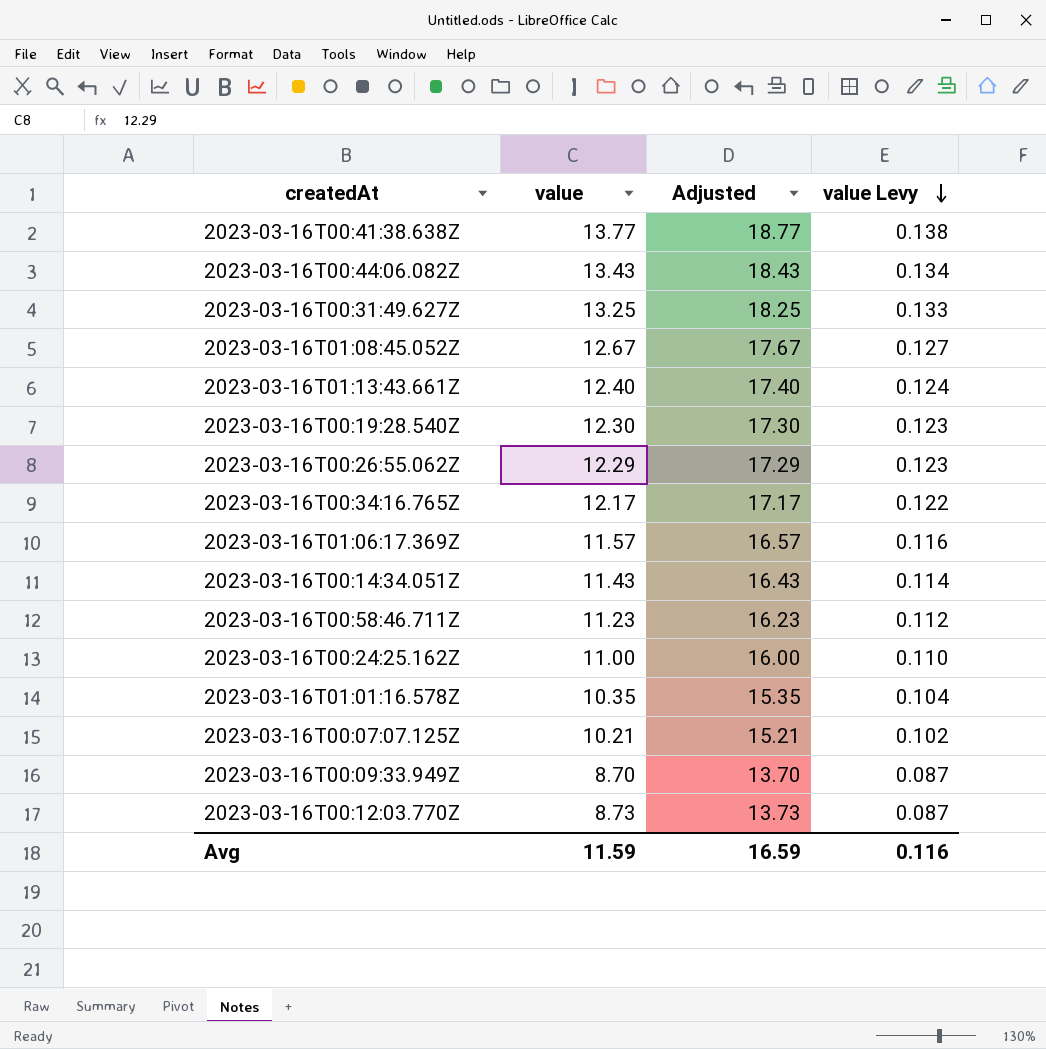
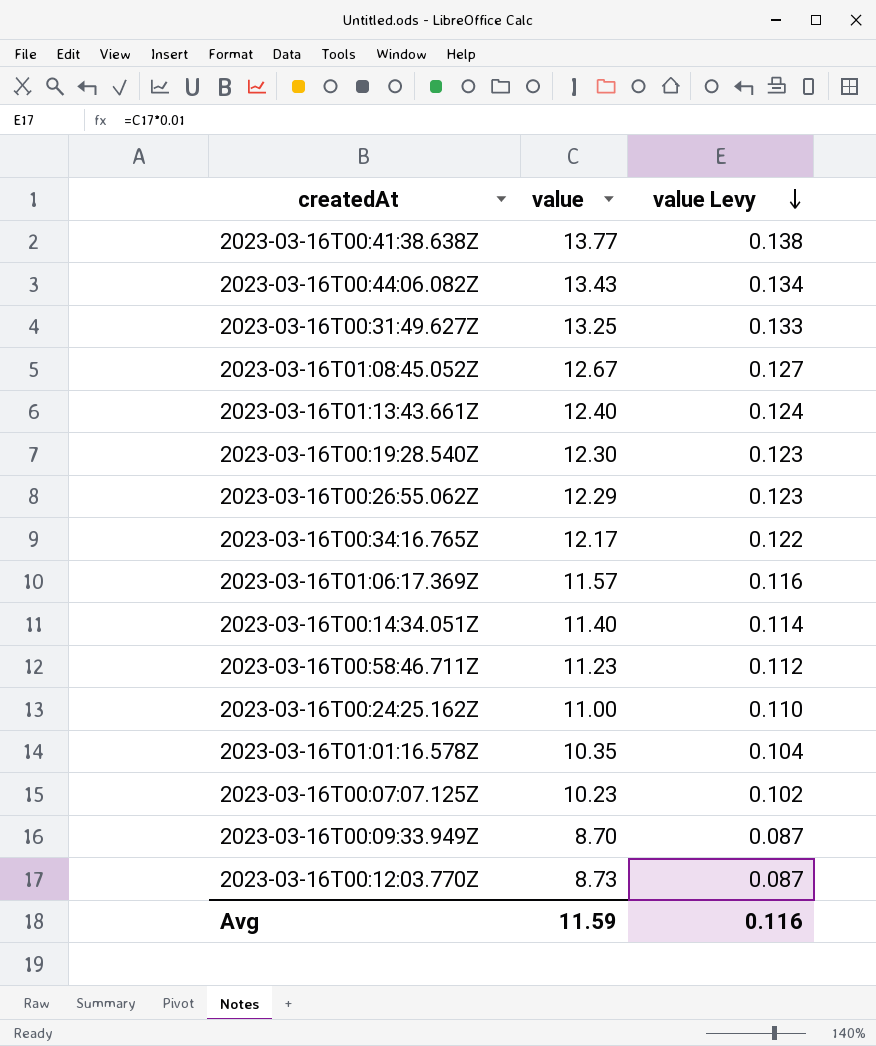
column Adjusted | formula: [value] + 5 -> none
2023-03-16T00:14:34.051Z | value: 11.43 -> 11.40
2023-03-16T00:07:07.125Z | value: 10.21 -> 10.23

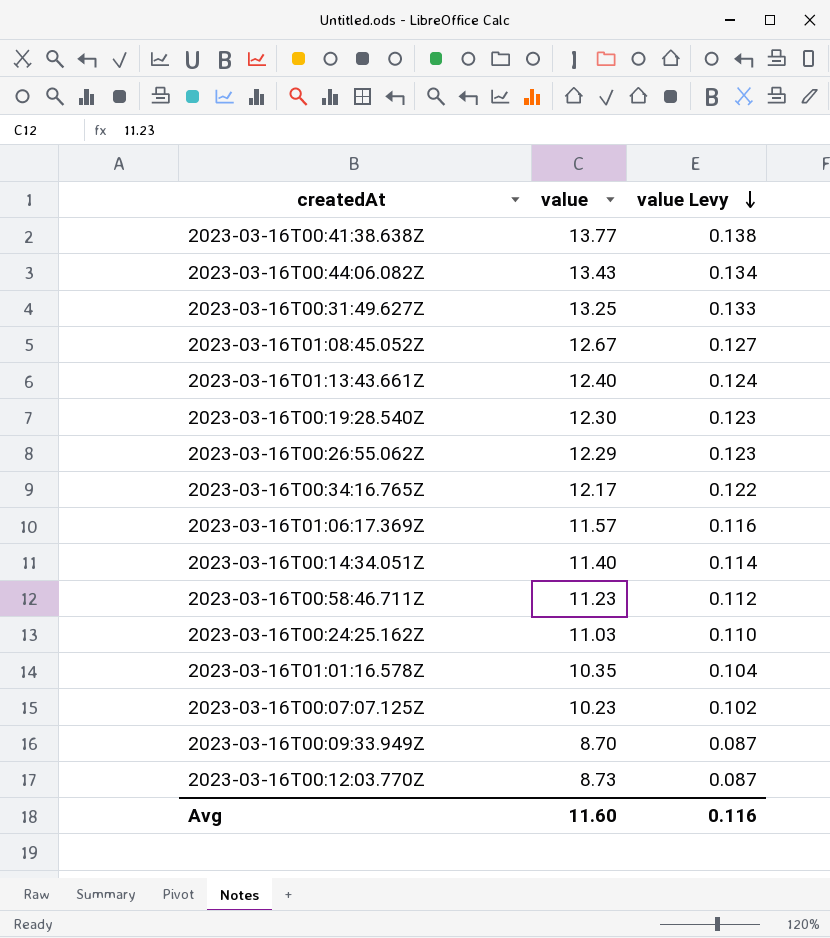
2023-03-16T00:24:25.162Z | value: 11.00 -> 11.03
Avg | value: 11.59 -> 11.60

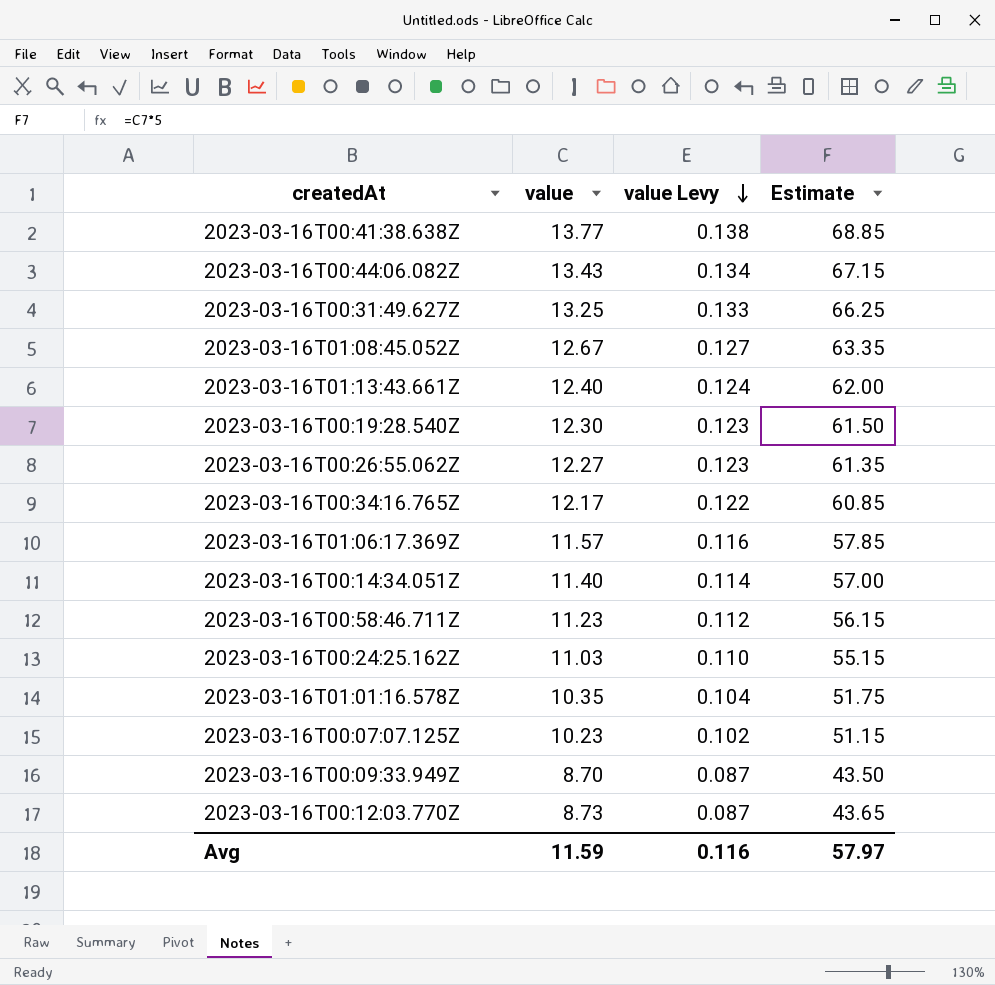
column Estimate | formula: none -> [value] * 5
2023-03-16T00:26:55.062Z | value: 12.29 -> 12.27
Avg | value: 11.60 -> 11.59

